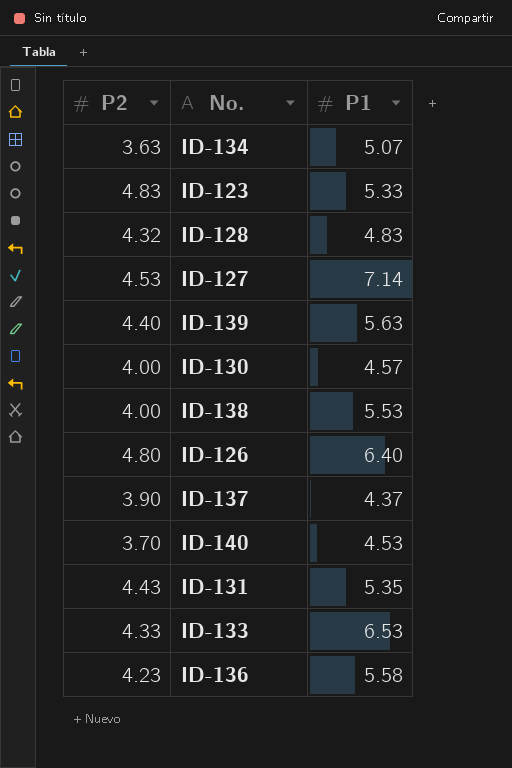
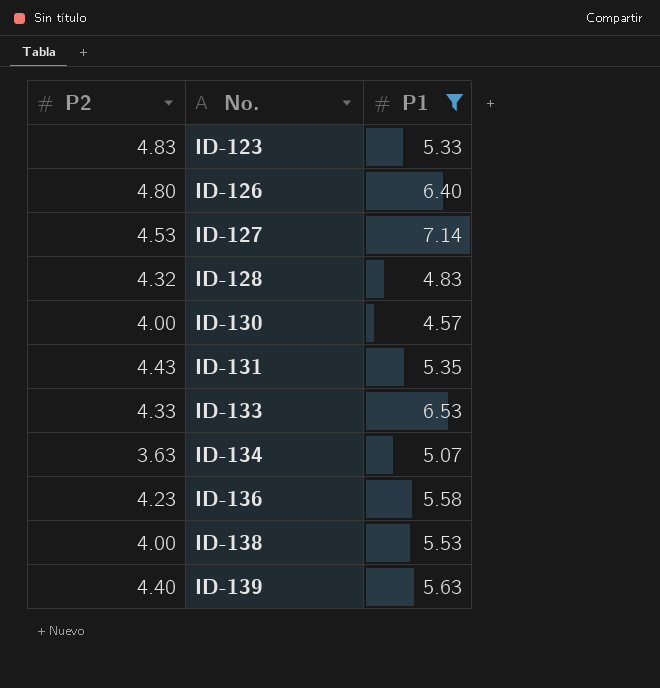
filter: none -> P1 >= 4.57
row order: none -> No. ascending

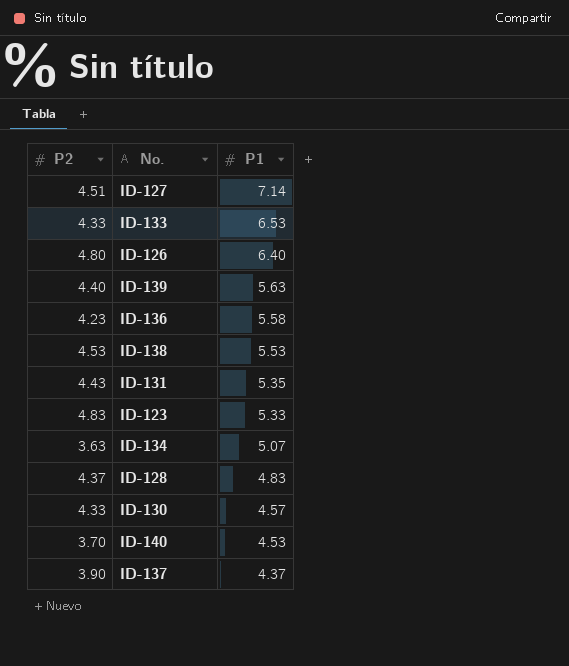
filter: P1 >= 4.57 -> none
row order: No. ascending -> P1 descending
ID-127 | P2: 4.53 -> 4.51
ID-138 | P2: 4.00 -> 4.53
ID-128 | P2: 4.32 -> 4.37
ID-130 | P2: 4.00 -> 4.33

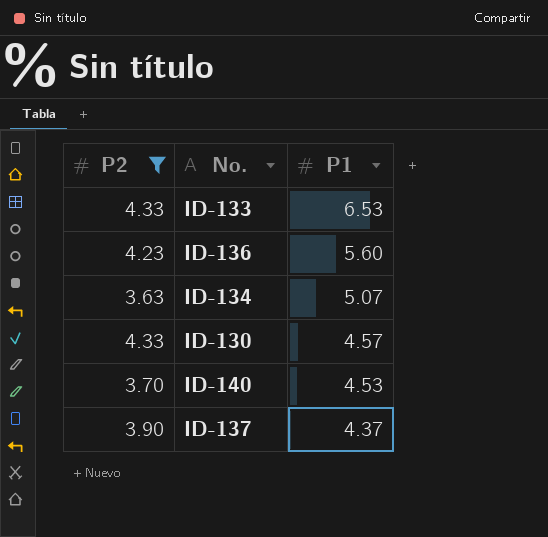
filter: none -> P2 <= 4.33
ID-136 | P1: 5.58 -> 5.60

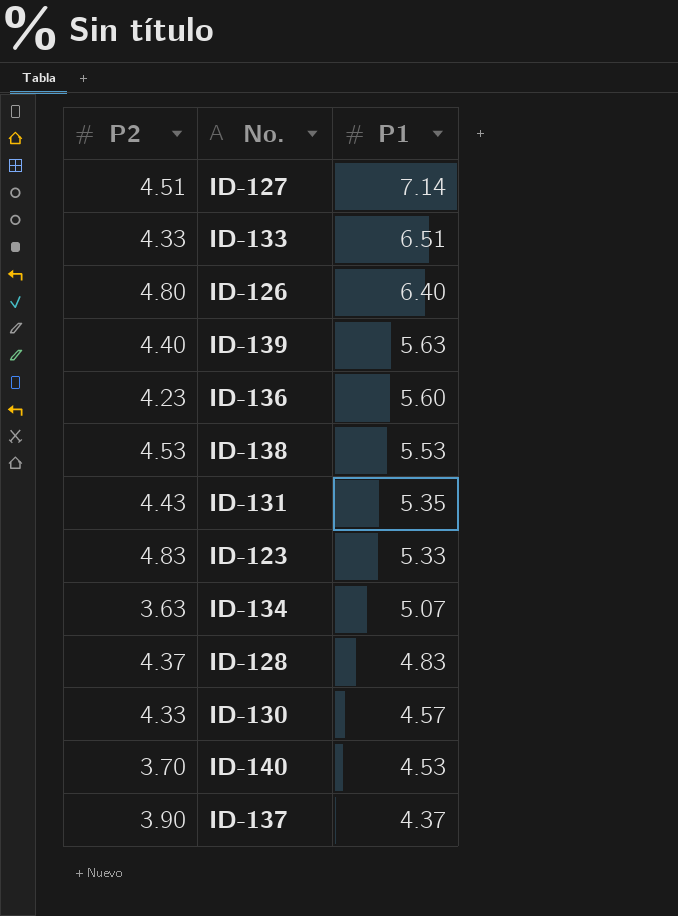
filter: P2 <= 4.33 -> none
ID-133 | P1: 6.53 -> 6.51

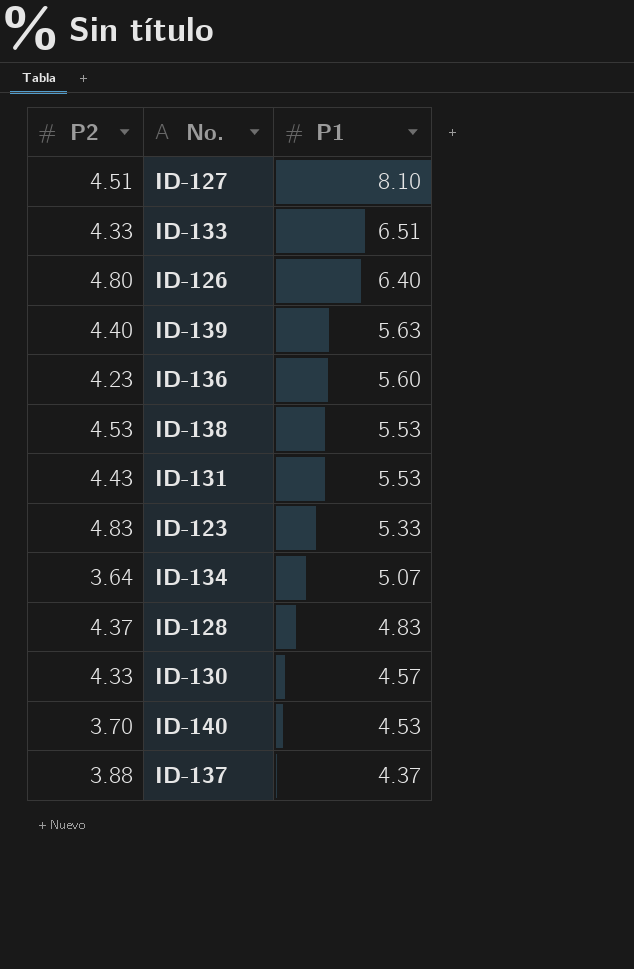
ID-127 | P1: 7.14 -> 8.10
ID-131 | P1: 5.35 -> 5.53
ID-134 | P2: 3.63 -> 3.64
ID-137 | P2: 3.90 -> 3.88

